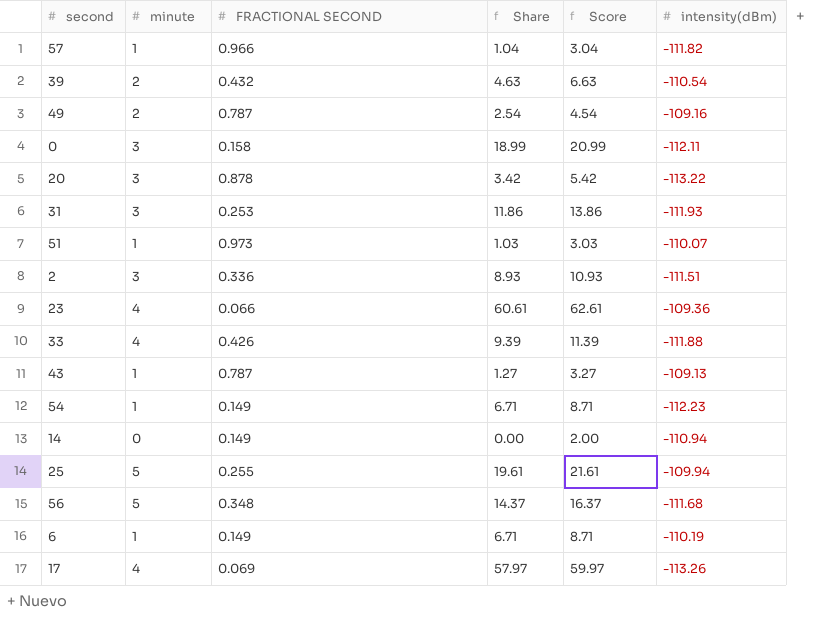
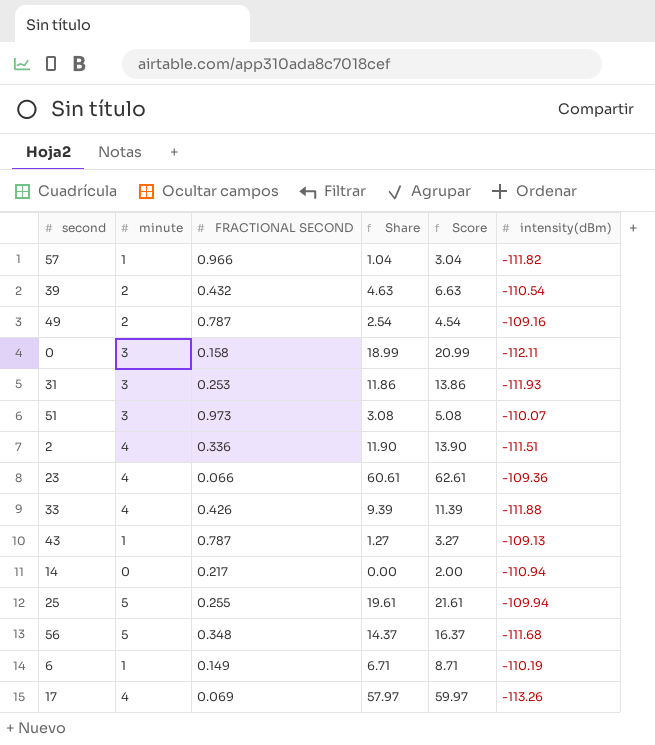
row 20: 3 | 0.878 | 3.42 | 5.42 | -113.22 -> none
row 54: 1 | 0.149 | 6.71 | 8.71 | -112.23 -> none
51 | minute: 1 -> 3
51 | Share: 1.03 -> 3.08
51 | Score: 3.03 -> 5.08
2 | minute: 3 -> 4
2 | Share: 8.93 -> 11.90
2 | Score: 10.93 -> 13.90
14 | FRACTIONAL SECOND: 0.149 -> 0.217

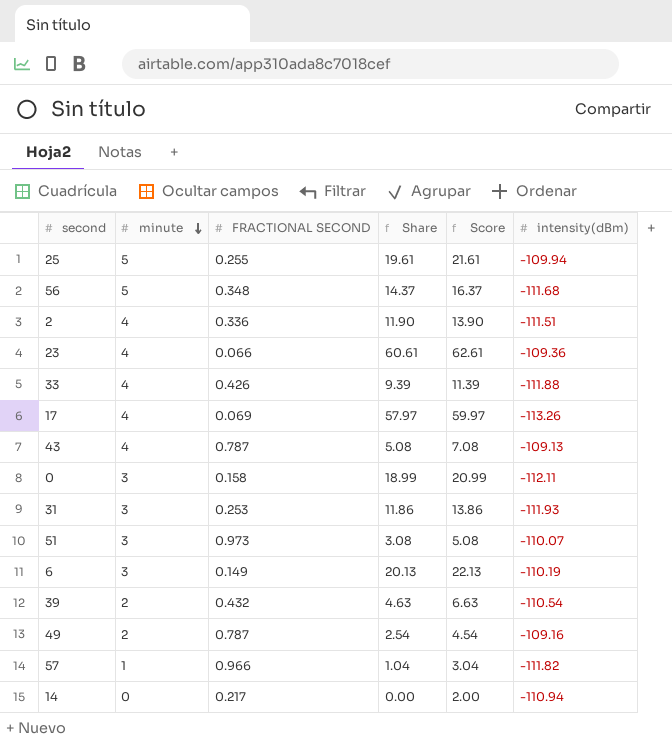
row order: none -> minute descending
43 | minute: 1 -> 4
43 | Share: 1.27 -> 5.08
43 | Score: 3.27 -> 7.08
6 | minute: 1 -> 3
6 | Share: 6.71 -> 20.13
6 | Score: 8.71 -> 22.13

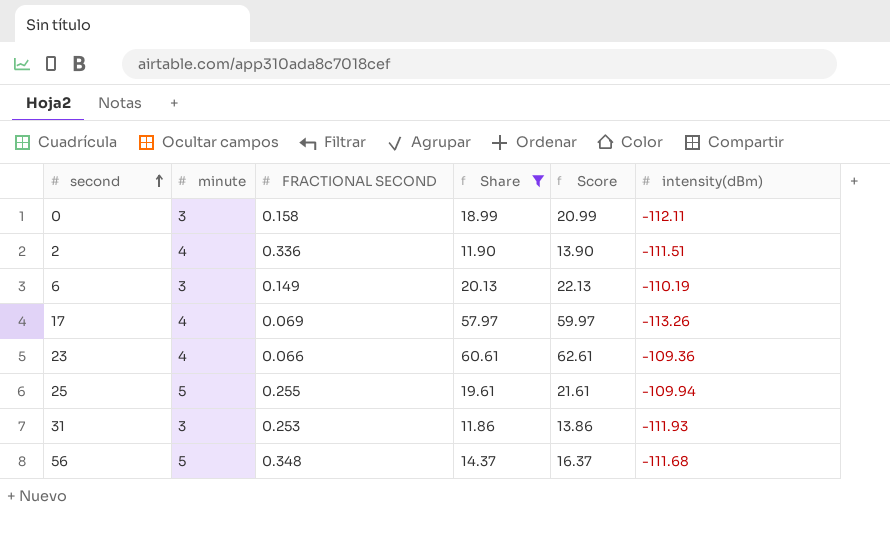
filter: none -> Share >= 11.86
row order: minute descending -> second ascending

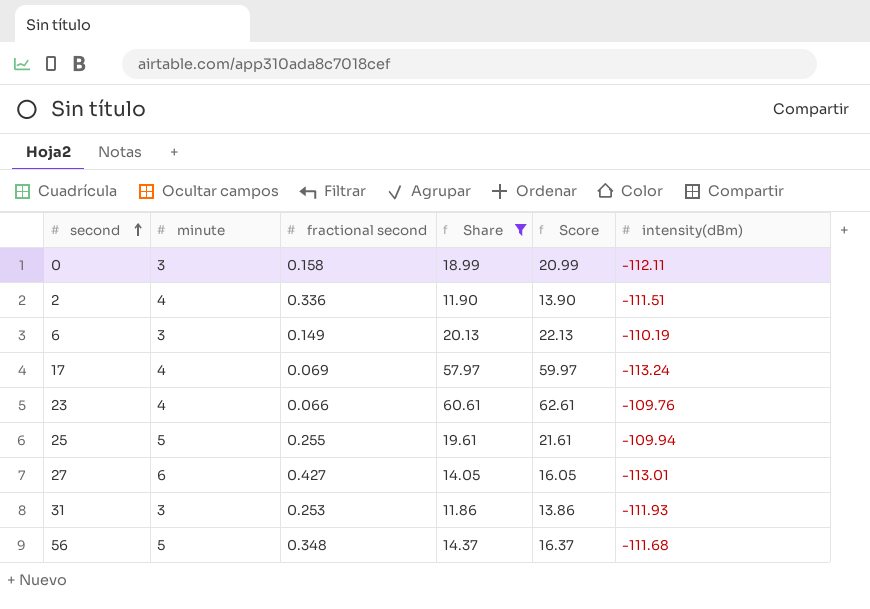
column name: FRACTIONAL SECOND -> fractional second
17 | intensity(dBm): -113.26 -> -113.24
23 | intensity(dBm): -109.36 -> -109.76
row 27: none -> 6 | 0.427 | 14.05 | 16.05 | -113.01

